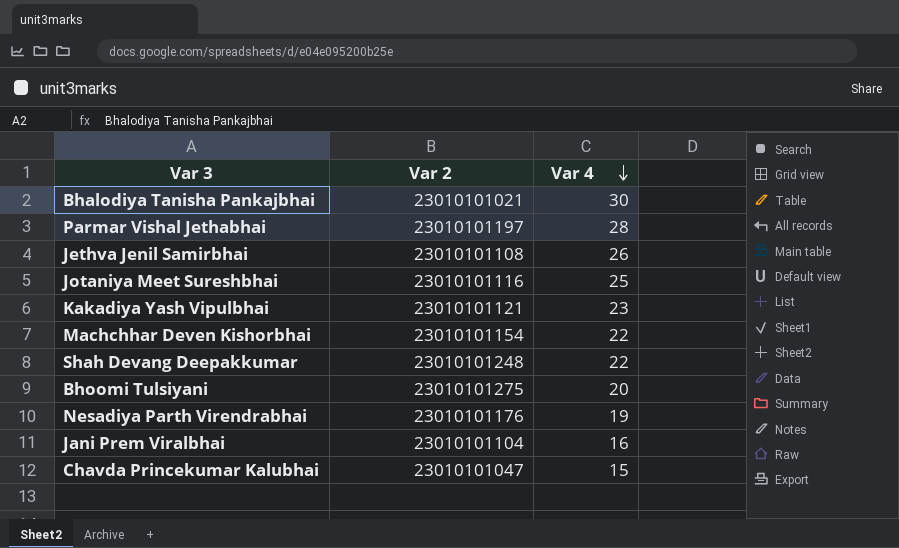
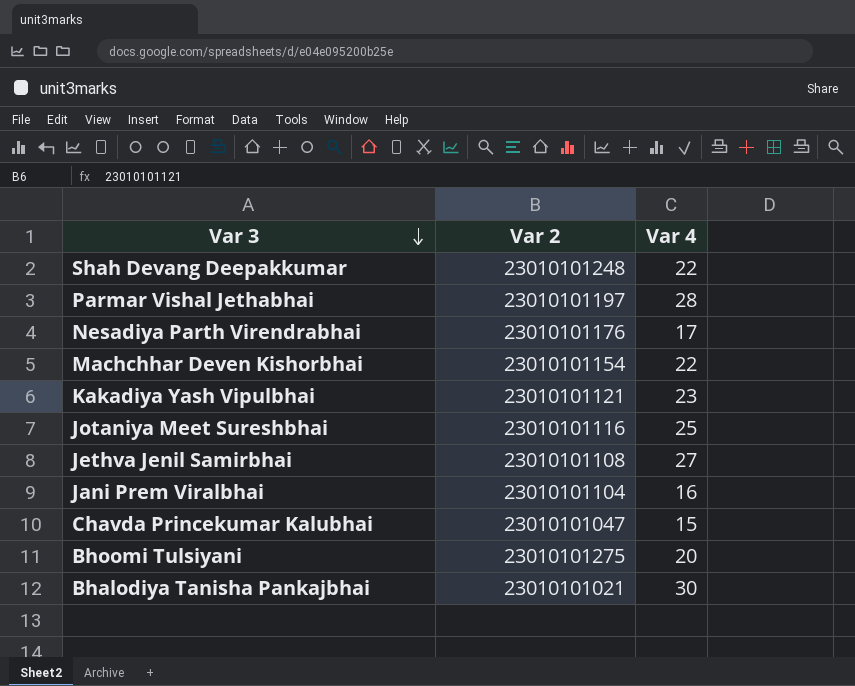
row order: Var 4 descending -> Var 3 descending
Nesadiya Parth Virendrabhai | Var 4: 19 -> 17
Jethva Jenil Samirbhai | Var 4: 26 -> 27

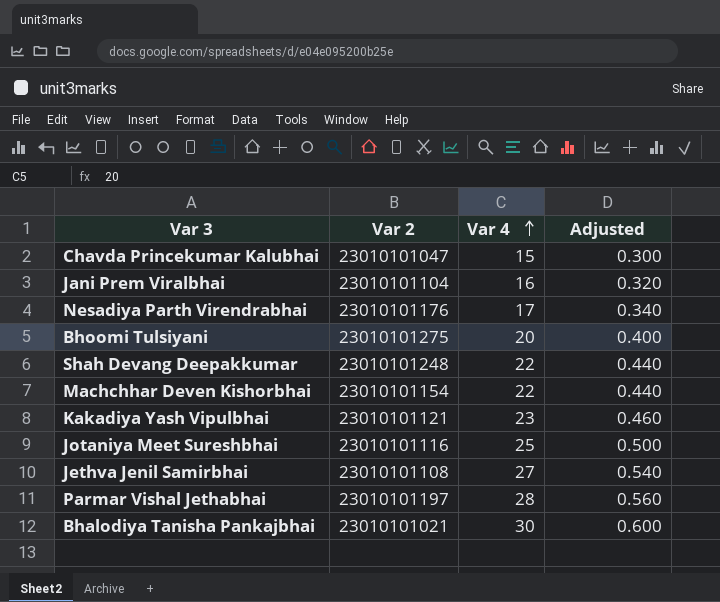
row order: Var 3 descending -> Var 4 ascending
column Adjusted | formula: none -> [Var 4] * 0.02

